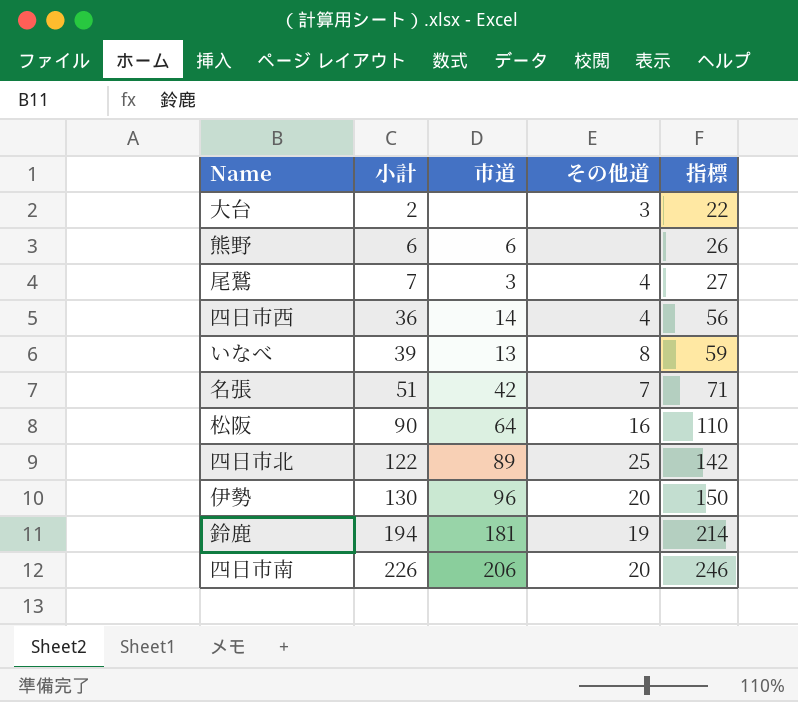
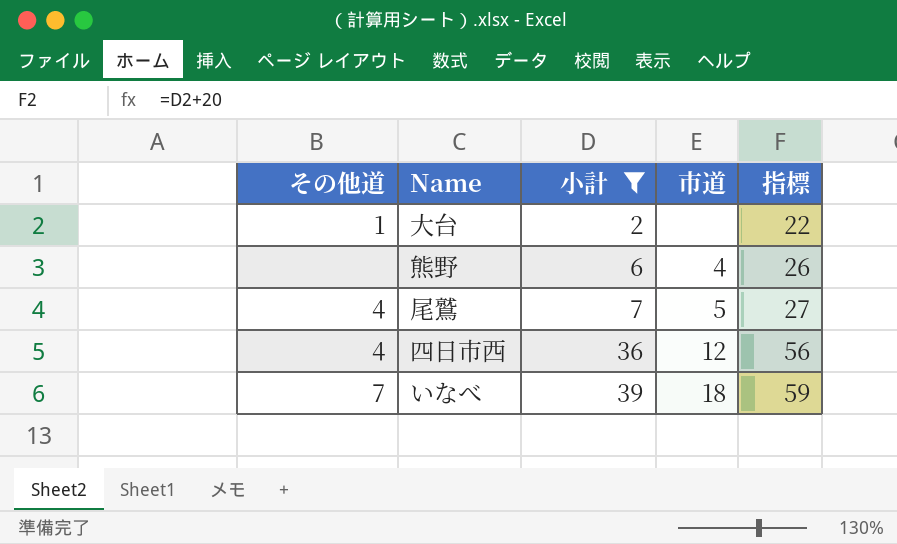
filter: none -> 小計 <= 39
column その他道 | position: 4 -> 1
大台 | その他道: 3 -> 1
熊野 | 市道: 6 -> 4
尾鷲 | 市道: 3 -> 5
四日市西 | 市道: 14 -> 12
いなべ | その他道: 8 -> 7
いなべ | 市道: 13 -> 18

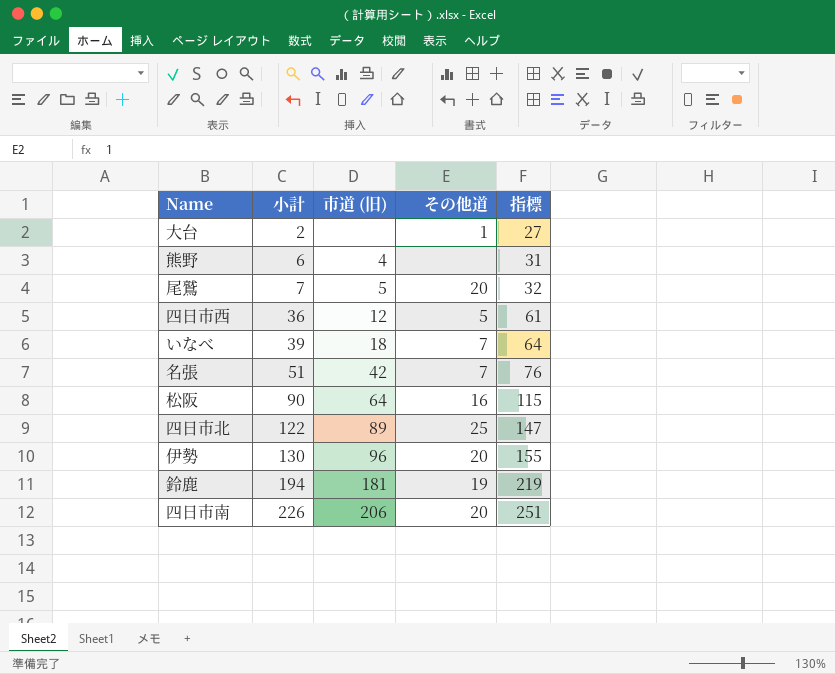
filter: 小計 <= 39 -> none
column name: 市道 -> 市道 (旧)
column その他道 | position: 1 -> 4
column 指標 | formula: [小計] + 20 -> [小計] + 25
尾鷲 | その他道: 4 -> 20
四日市西 | その他道: 4 -> 5

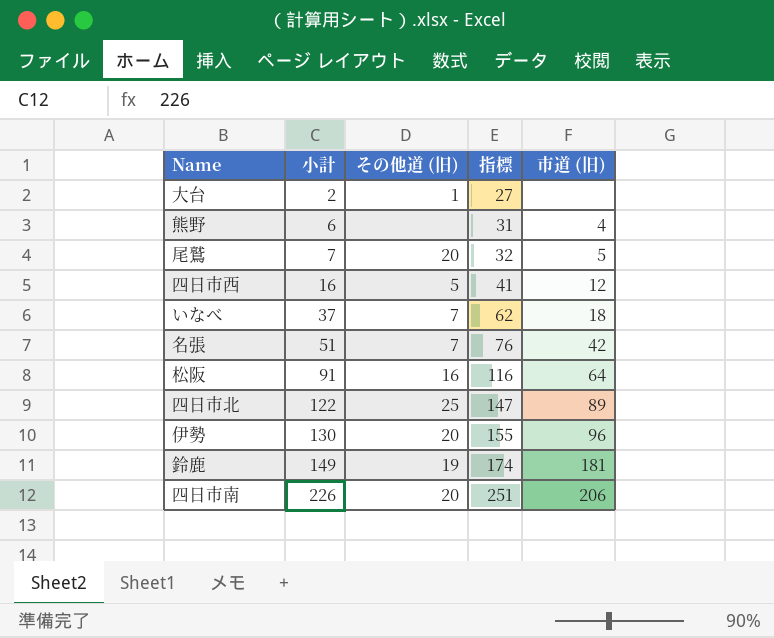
column name: その他道 -> その他道 (旧)
column 市道 (旧) | position: 3 -> 5
四日市西 | 小計: 36 -> 16
四日市西 | 指標: 61 -> 41
いなべ | 小計: 39 -> 37
いなべ | 指標: 64 -> 62
松阪 | 小計: 90 -> 91
松阪 | 指標: 115 -> 116
鈴鹿 | 小計: 194 -> 149
鈴鹿 | 指標: 219 -> 174

